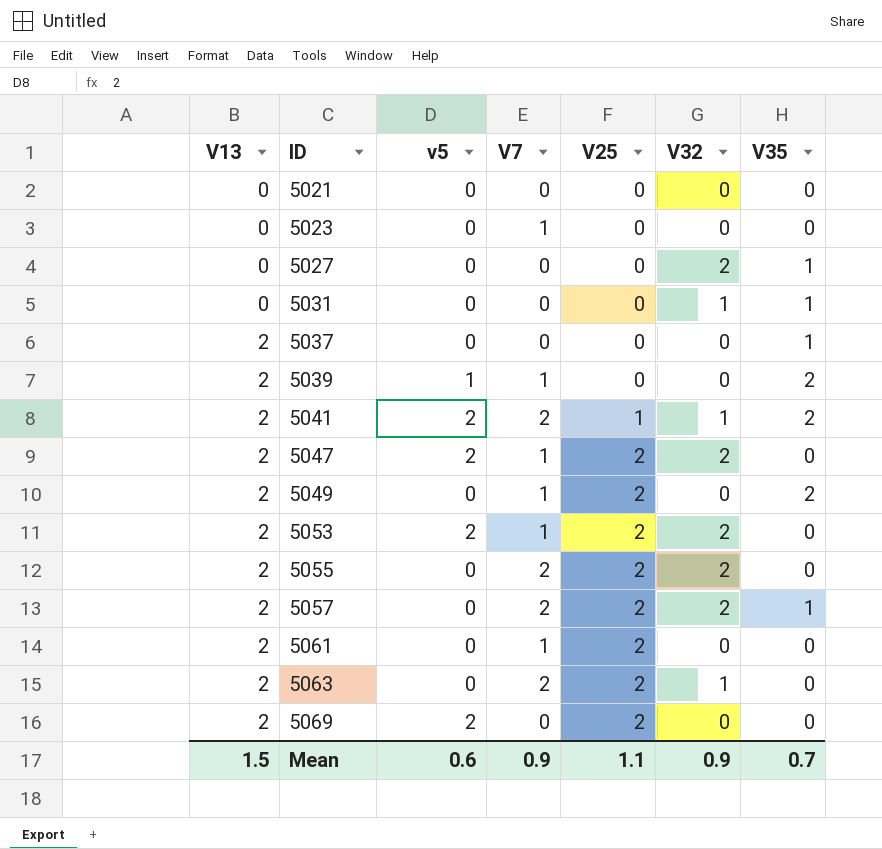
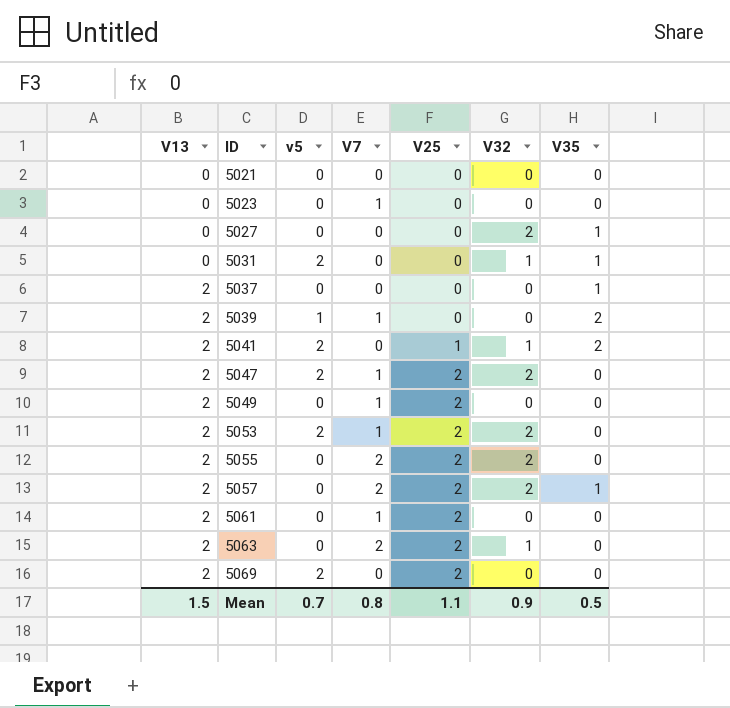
5031 | v5: 0 -> 2
5041 | V7: 2 -> 0
5049 | V35: 2 -> 0
Mean | v5: 0.6 -> 0.7
Mean | V7: 0.9 -> 0.8
Mean | V35: 0.7 -> 0.5

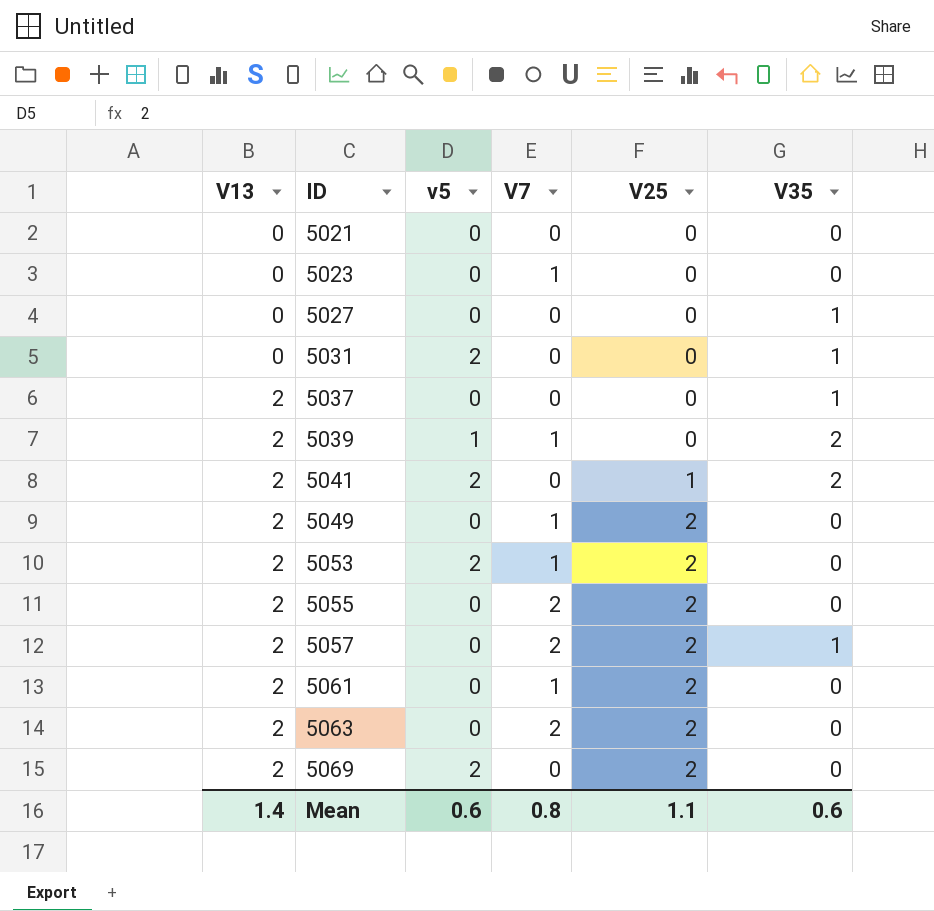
column V32 | position: 6 -> none
row 5047: 2 | 2 | 1 | 2 | 2 | 0 -> none
Mean | V13: 1.5 -> 1.4
Mean | v5: 0.7 -> 0.6
Mean | V35: 0.5 -> 0.6

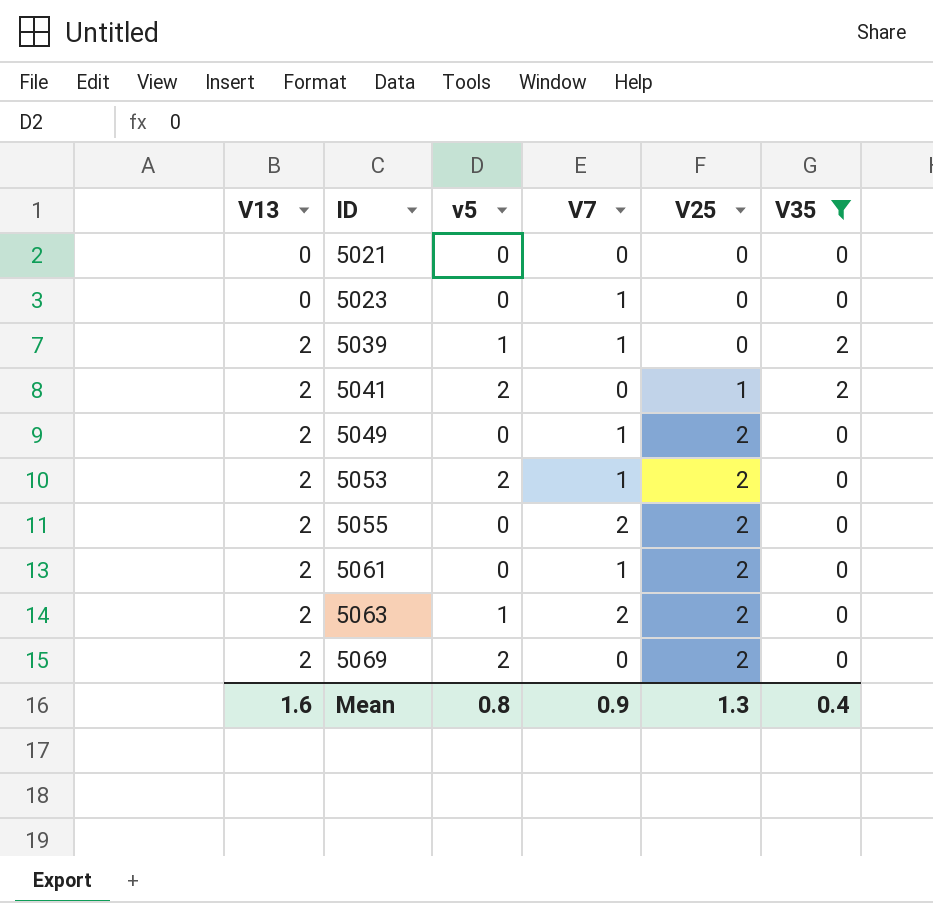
filter: none -> V35 != 1
5063 | v5: 0 -> 1
Mean | V13: 1.4 -> 1.6
Mean | v5: 0.6 -> 0.8
Mean | V7: 0.8 -> 0.9
Mean | V25: 1.1 -> 1.3
Mean | V35: 0.6 -> 0.4

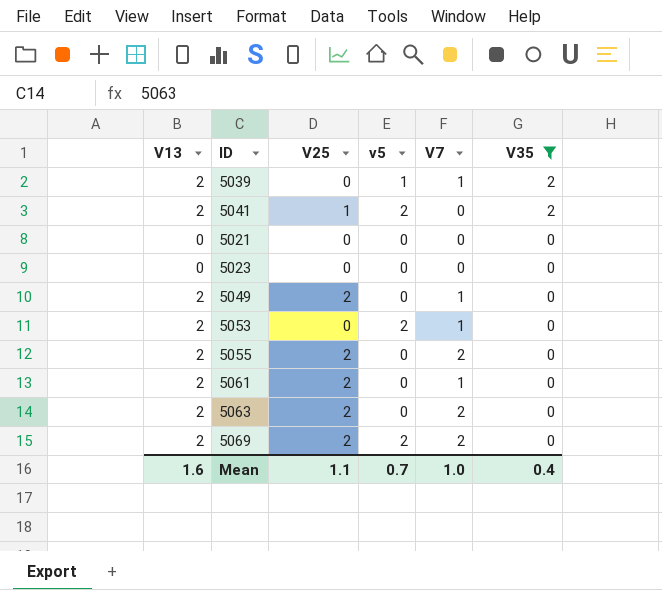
row order: V13 ascending -> V35 descending
column V25 | position: 5 -> 3
5023 | V7: 1 -> 0
5053 | V25: 2 -> 0
5063 | v5: 1 -> 0
5069 | V7: 0 -> 2
Mean | V25: 1.3 -> 1.1
Mean | v5: 0.8 -> 0.7
Mean | V7: 0.9 -> 1.0

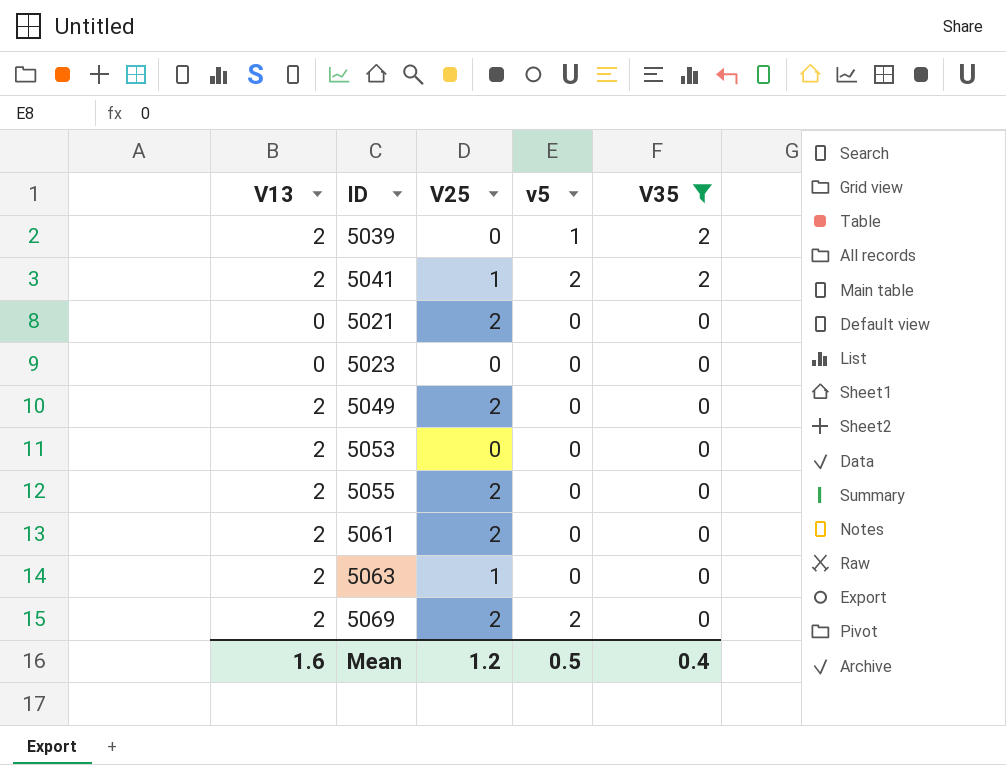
column V7 | position: 5 -> none
5021 | V25: 0 -> 2
5053 | v5: 2 -> 0
5063 | V25: 2 -> 1
Mean | V25: 1.1 -> 1.2
Mean | v5: 0.7 -> 0.5

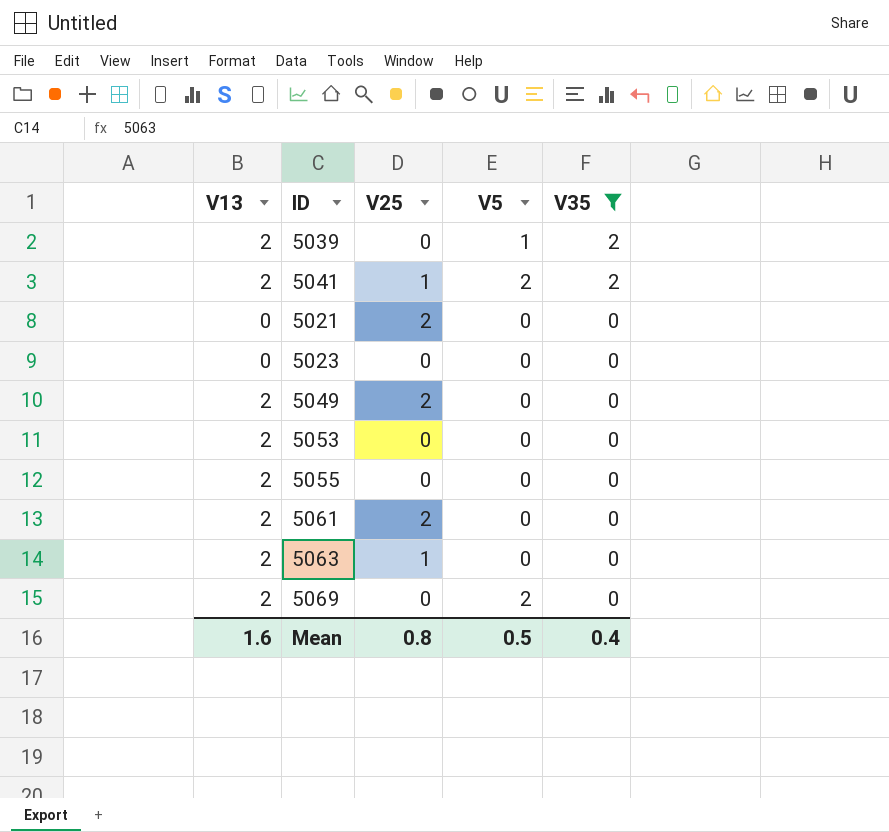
column name: v5 -> V5
5055 | V25: 2 -> 0
5069 | V25: 2 -> 0
Mean | V25: 1.2 -> 0.8

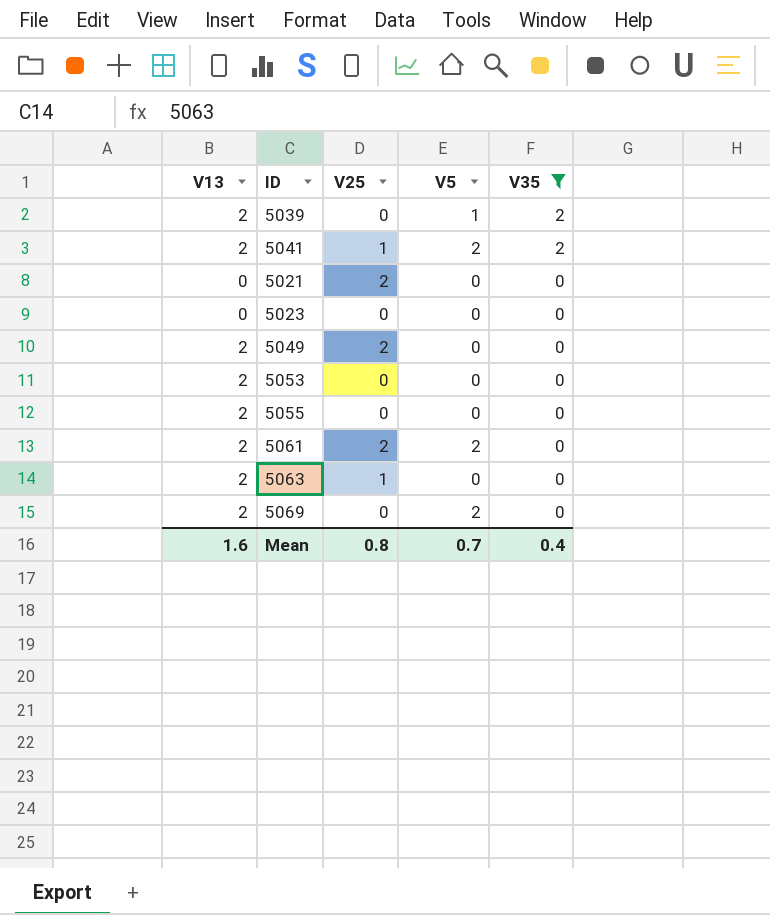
5061 | V5: 0 -> 2
Mean | V5: 0.5 -> 0.7

